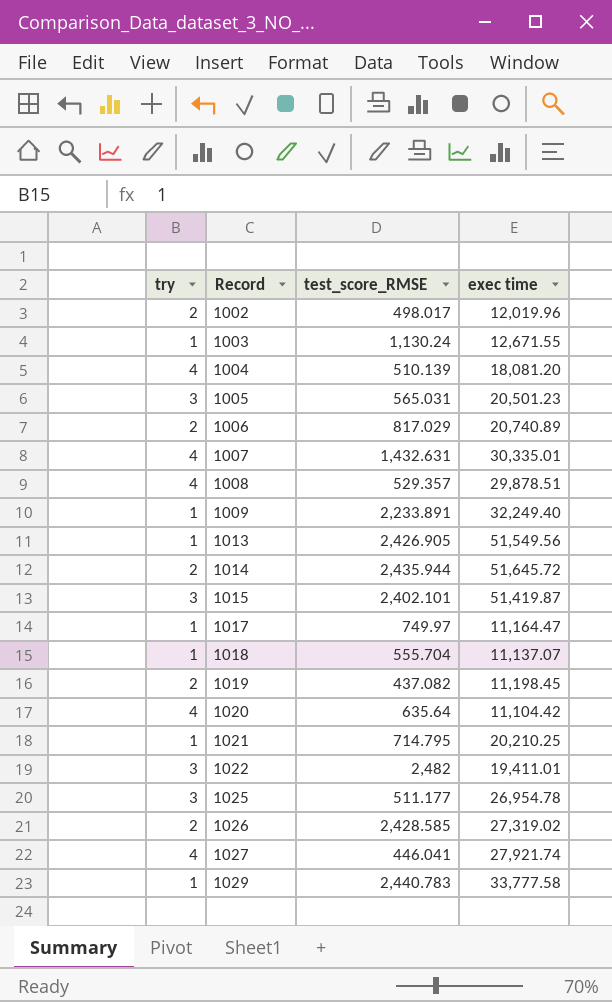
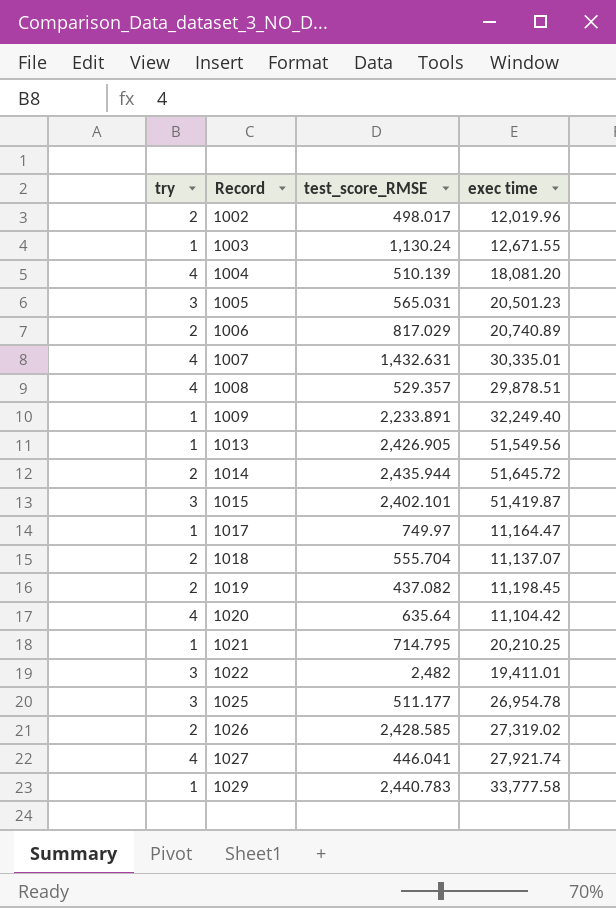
1018 | try: 1 -> 2

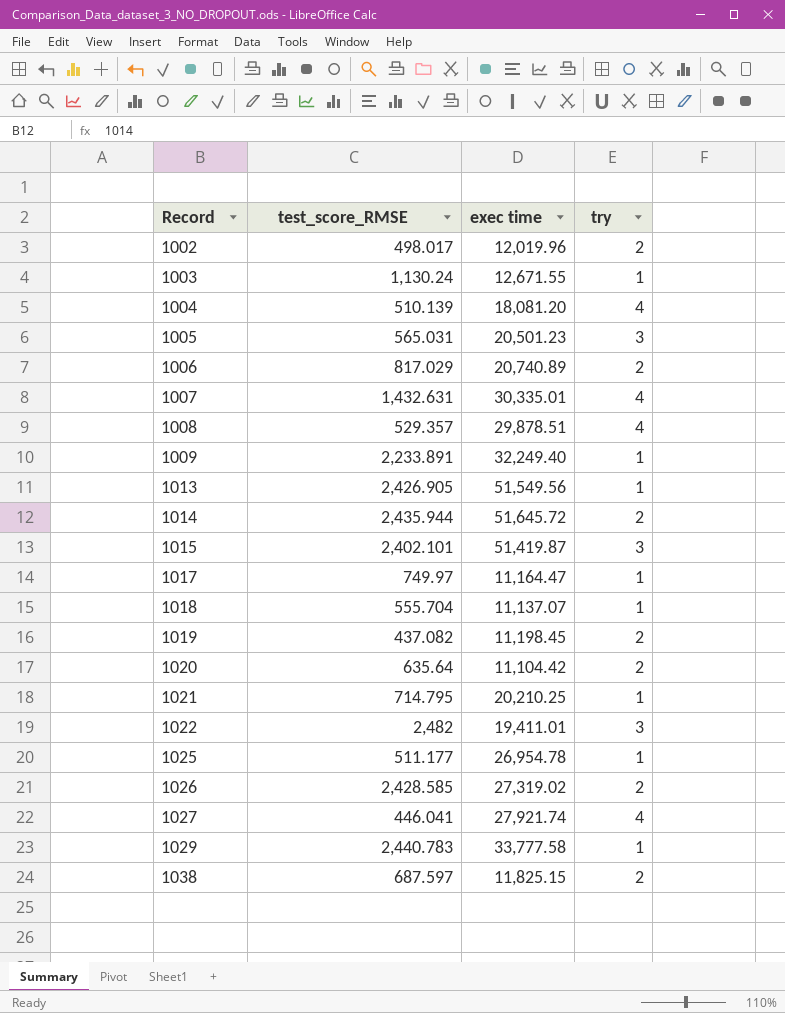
column try | position: 1 -> 4
1018 | try: 2 -> 1
1020 | try: 4 -> 2
1025 | try: 3 -> 1
row 1038: none -> 687.597 | 11,825.15 | 2

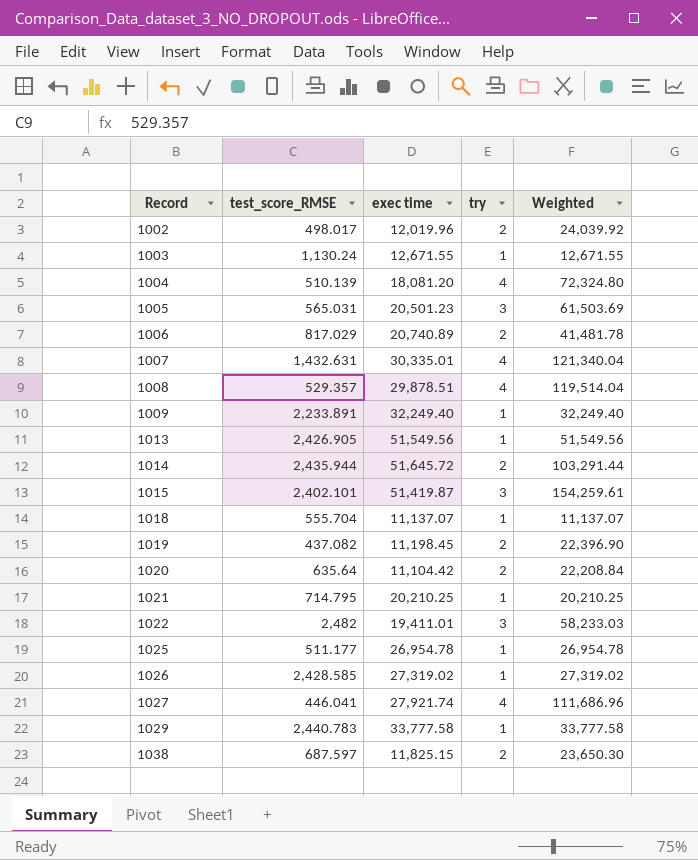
column Weighted | formula: none -> [exec time] * [try]
row 1017: 749.97 | 11,164.47 | 1 -> none
1026 | try: 2 -> 1

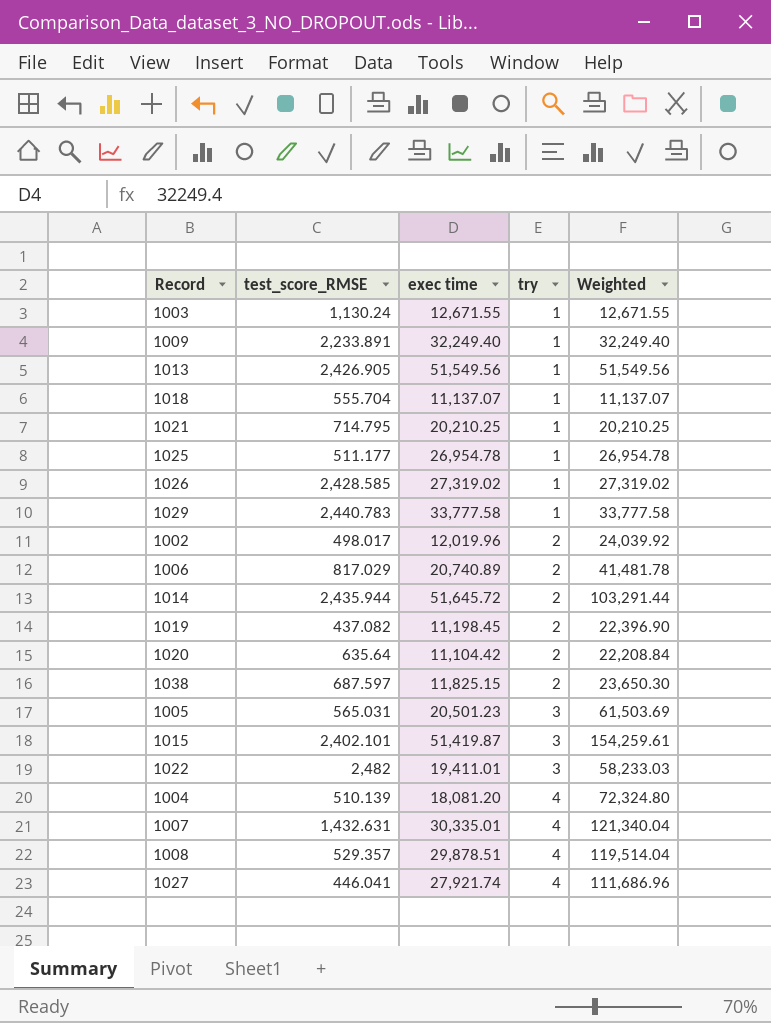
row order: Record ascending -> try ascending

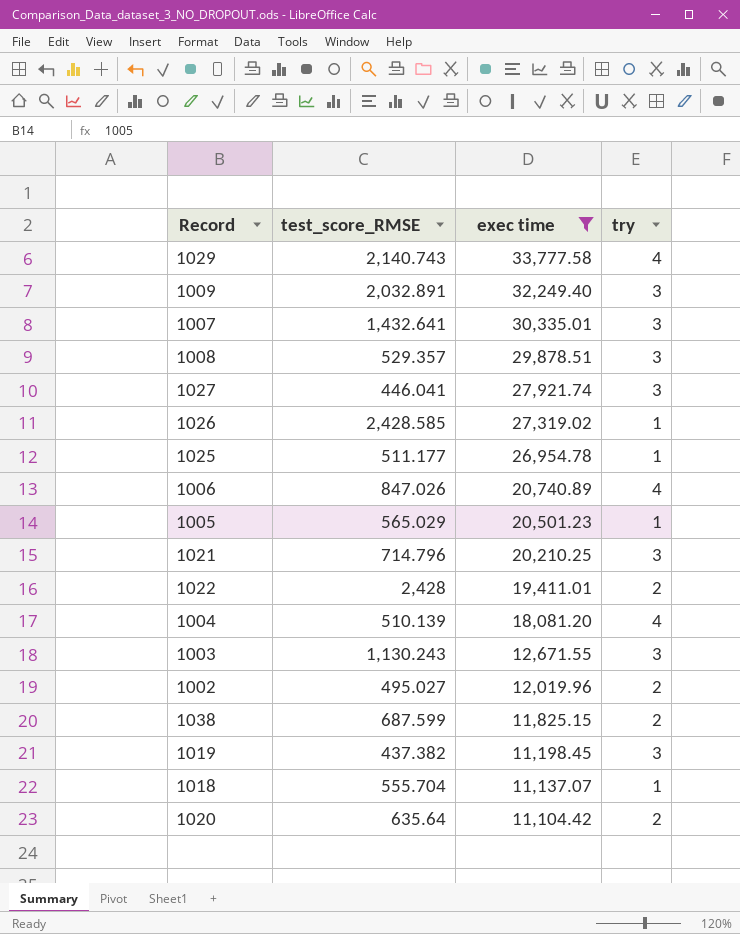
filter: none -> exec time <= 33,777.58
row order: try ascending -> exec time descending
column Weighted | formula: [exec time] * [try] -> none
1029 | test_score_RMSE: 2,440.783 -> 2,140.743
1029 | try: 1 -> 4
1009 | test_score_RMSE: 2,233.891 -> 2,032.891
1009 | try: 1 -> 3
1007 | test_score_RMSE: 1,432.631 -> 1,432.641
1007 | try: 4 -> 3
1008 | try: 4 -> 3
1027 | try: 4 -> 3
1006 | test_score_RMSE: 817.029 -> 847.026
1006 | try: 2 -> 4
1005 | test_score_RMSE: 565.031 -> 565.029
1005 | try: 3 -> 1
1021 | test_score_RMSE: 714.795 -> 714.796
1021 | try: 1 -> 3
1022 | test_score_RMSE: 2,482 -> 2,428
1022 | try: 3 -> 2
1003 | test_score_RMSE: 1,130.24 -> 1,130.243
1003 | try: 1 -> 3
1002 | test_score_RMSE: 498.017 -> 495.027
1038 | test_score_RMSE: 687.597 -> 687.599
1019 | test_score_RMSE: 437.082 -> 437.382
1019 | try: 2 -> 3

